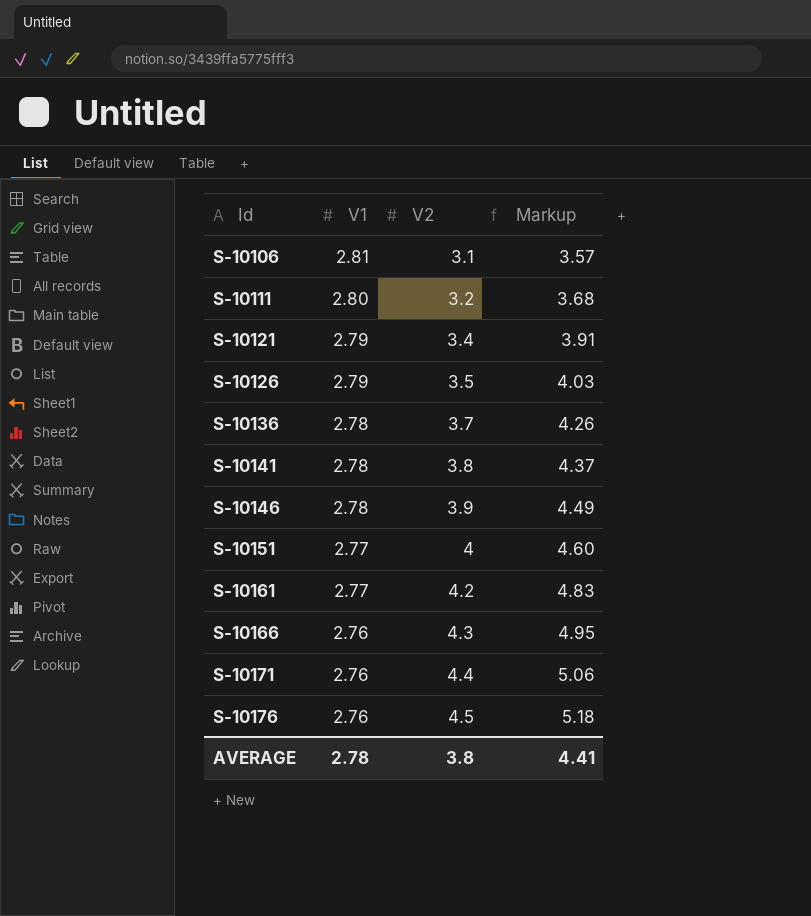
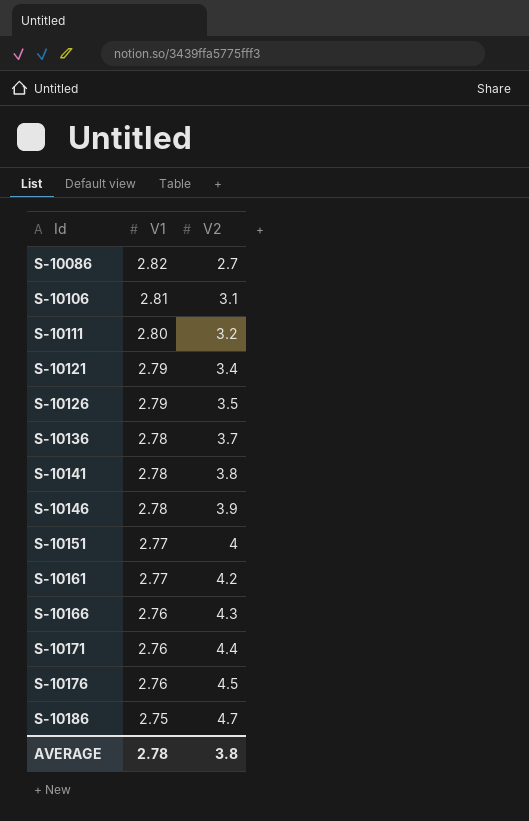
column Markup | formula: [V2] * 1.15 -> none
row S-10086: none -> 2.82 | 2.7
row S-10186: none -> 2.75 | 4.7

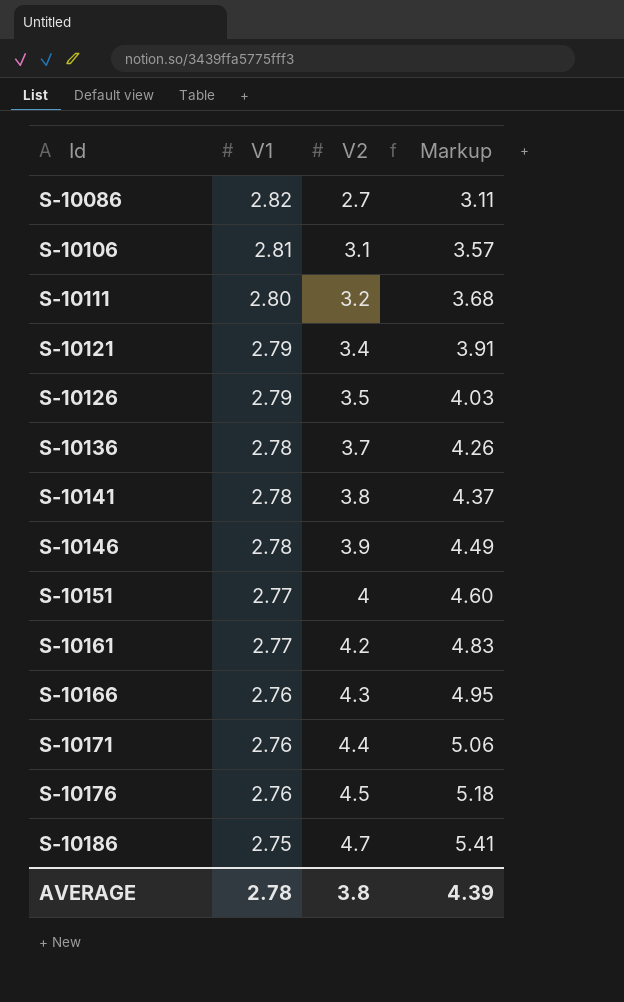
column Markup | formula: none -> [V2] * 1.15

